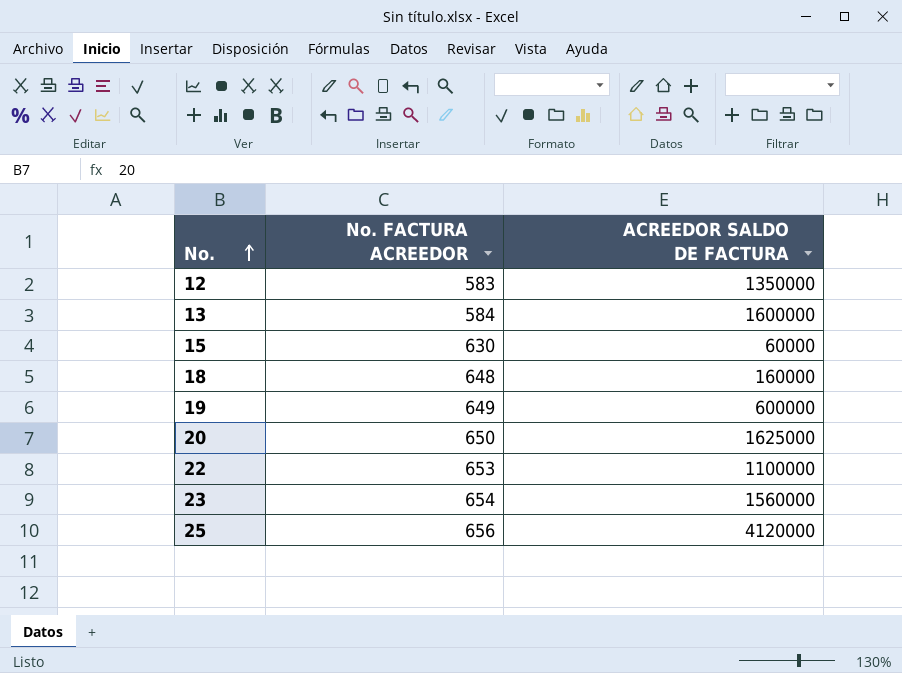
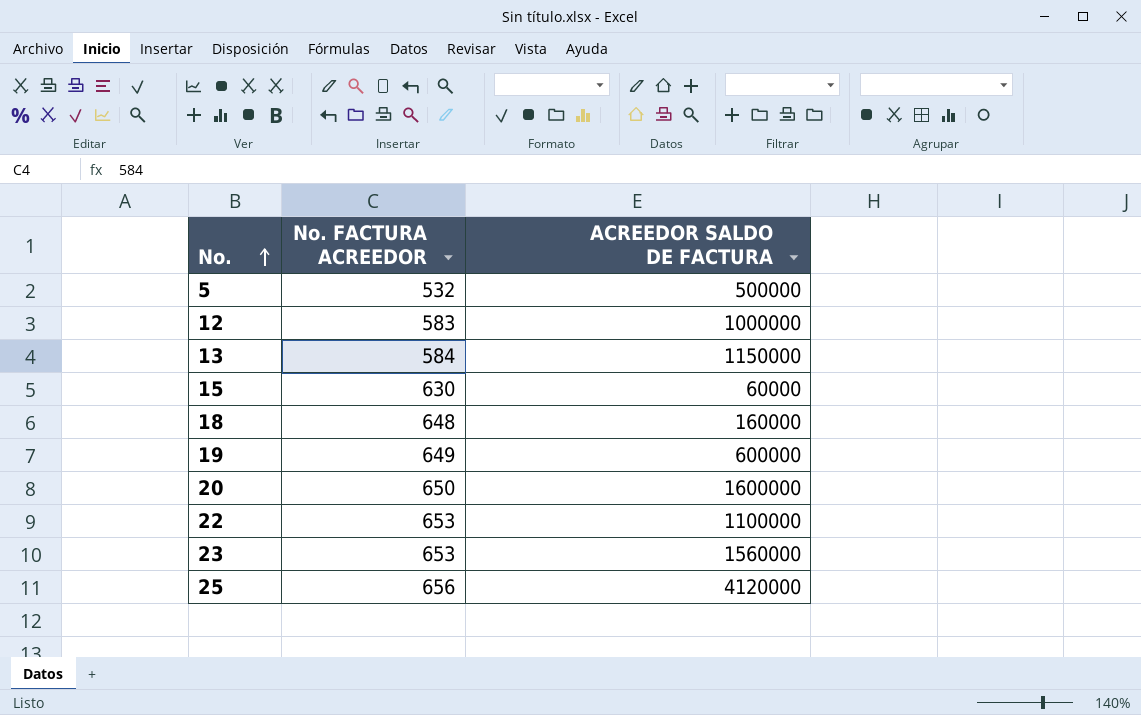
row 5: none -> 532 | 500000
12 | ACREEDOR SALDO DE FACTURA: 1350000 -> 1000000
13 | ACREEDOR SALDO DE FACTURA: 1600000 -> 1150000
20 | ACREEDOR SALDO DE FACTURA: 1625000 -> 1600000
23 | No. FACTURA ACREEDOR: 654 -> 653

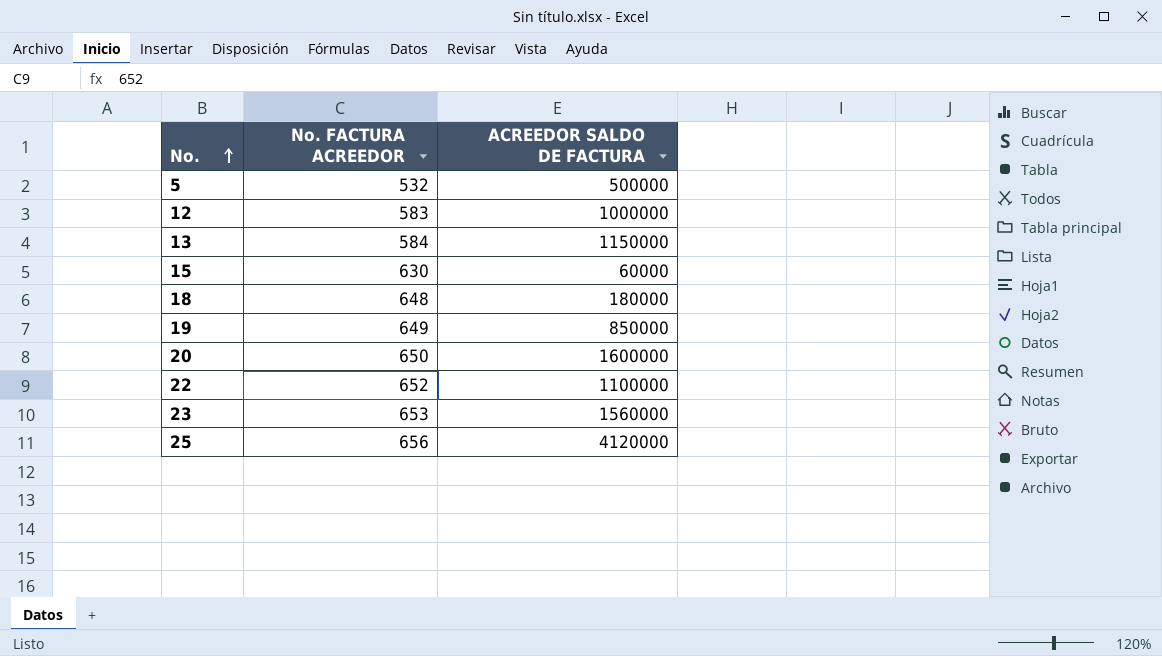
18 | ACREEDOR SALDO DE FACTURA: 160000 -> 180000
19 | ACREEDOR SALDO DE FACTURA: 600000 -> 850000
22 | No. FACTURA ACREEDOR: 653 -> 652

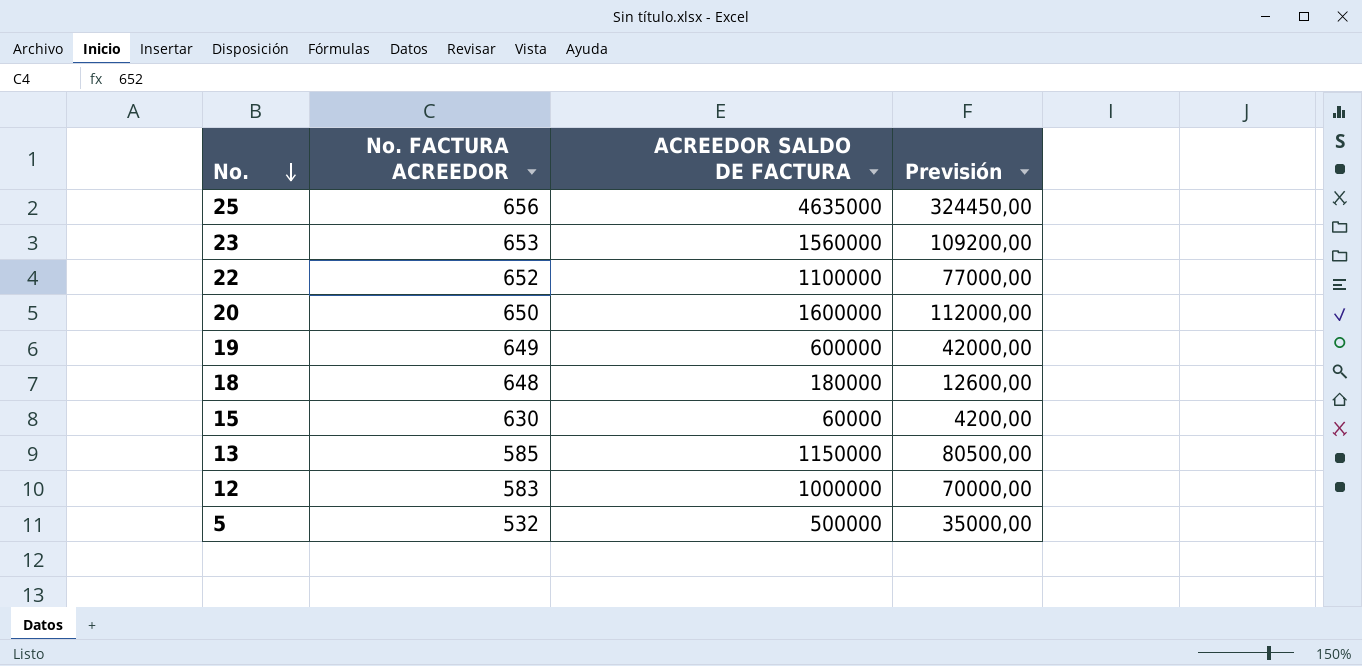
row order: No. ascending -> No. descending
column Previsión | formula: none -> [ACREEDOR SALDO DE FACTURA] * 0,07
25 | ACREEDOR SALDO DE FACTURA: 4120000 -> 4635000
19 | ACREEDOR SALDO DE FACTURA: 850000 -> 600000
13 | No. FACTURA ACREEDOR: 584 -> 585

